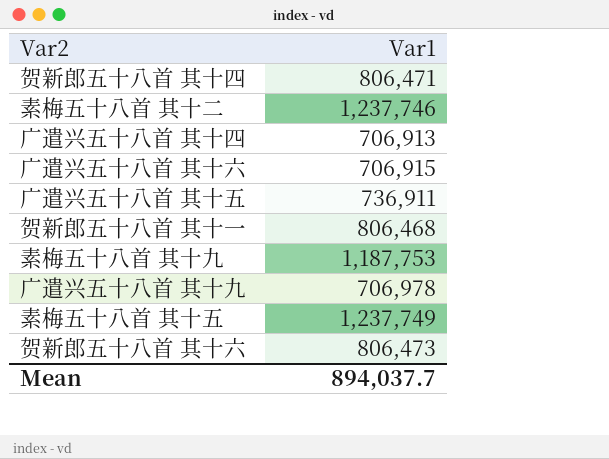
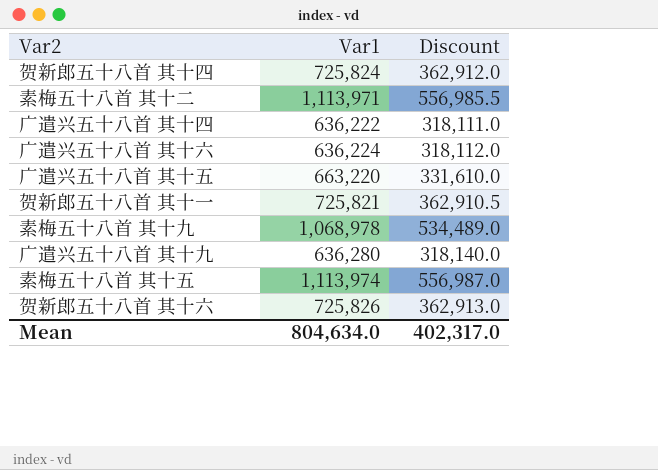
column Discount | formula: none -> [Var1] * 0.5
贺新郎五十八首 其十四 | Var1: 806,471 -> 725,824
素梅五十八首 其十二 | Var1: 1,237,746 -> 1,113,971
广遣兴五十八首 其十四 | Var1: 706,913 -> 636,222
广遣兴五十八首 其十六 | Var1: 706,915 -> 636,224
广遣兴五十八首 其十五 | Var1: 736,911 -> 663,220
贺新郎五十八首 其十一 | Var1: 806,468 -> 725,821
素梅五十八首 其十九 | Var1: 1,187,753 -> 1,068,978
广遣兴五十八首 其十九 | Var1: 706,978 -> 636,280
素梅五十八首 其十五 | Var1: 1,237,749 -> 1,113,974
贺新郎五十八首 其十六 | Var1: 806,473 -> 725,826
Mean | Var1: 894,037.7 -> 804,634.0

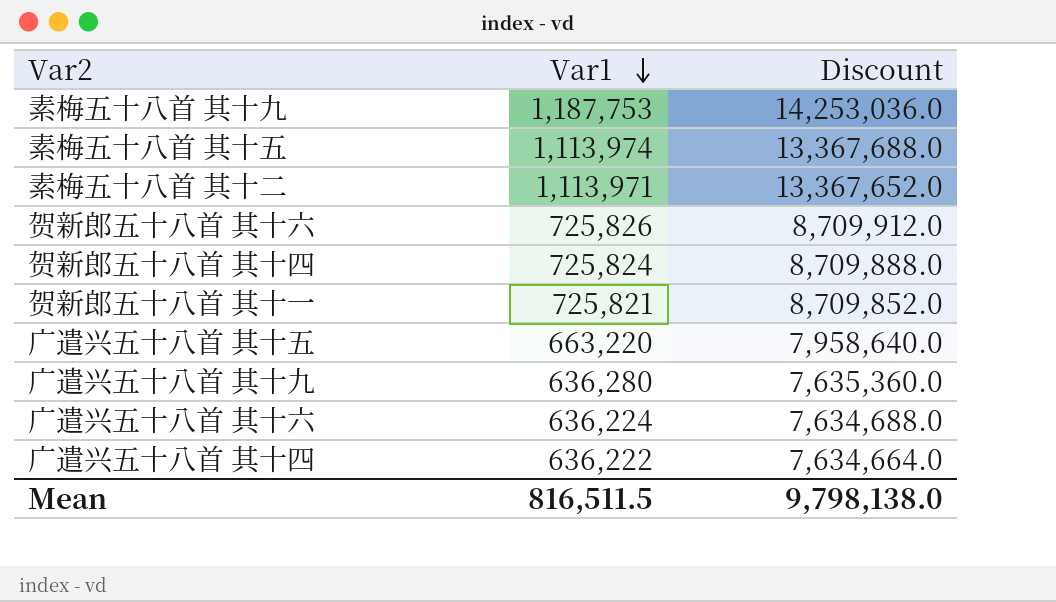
row order: none -> Var1 descending
column Discount | formula: [Var1] * 0.5 -> [Var1] * 12
素梅五十八首 其十九 | Var1: 1,068,978 -> 1,187,753
Mean | Var1: 804,634.0 -> 816,511.5
Mean | Discount: 402,317.0 -> 9,798,138.0

